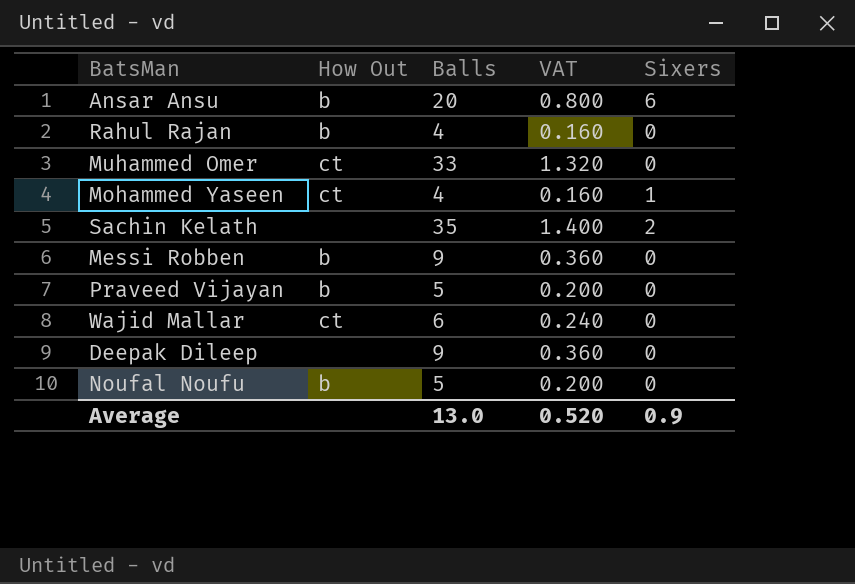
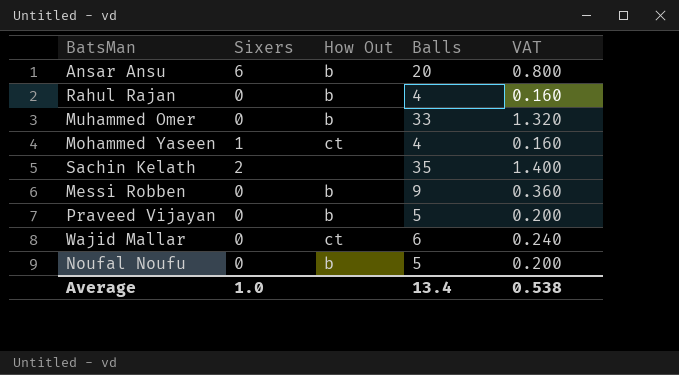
column Sixers | position: 5 -> 2
row Deepak Dileep: none | 9 | 0.360 | 0 -> none
Muhammed Omer | How Out: ct -> b
Average | Sixers: 0.9 -> 1.0
Average | Balls: 13.0 -> 13.4
Average | VAT: 0.520 -> 0.538

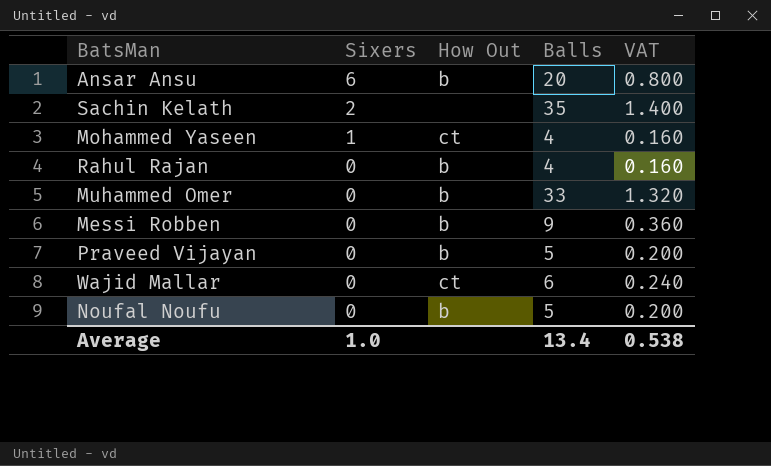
row order: none -> Sixers descending

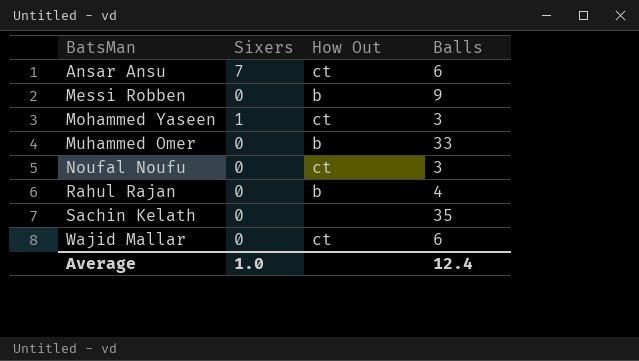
row order: Sixers descending -> BatsMan ascending
column VAT | formula: [Balls] * 0.04 -> none
row Praveed Vijayan: 0 | b | 5 | 0.200 -> none
Ansar Ansu | Sixers: 6 -> 7
Ansar Ansu | How Out: b -> ct
Ansar Ansu | Balls: 20 -> 6
Mohammed Yaseen | Balls: 4 -> 3
Noufal Noufu | How Out: b -> ct
Noufal Noufu | Balls: 5 -> 3
Sachin Kelath | Sixers: 2 -> 0
Average | Balls: 13.4 -> 12.4

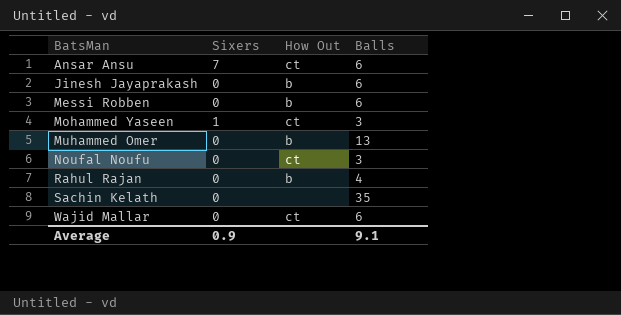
row Jinesh Jayaprakash: none -> 0 | b | 6
Messi Robben | Balls: 9 -> 6
Muhammed Omer | Balls: 33 -> 13
Average | Sixers: 1.0 -> 0.9
Average | Balls: 12.4 -> 9.1

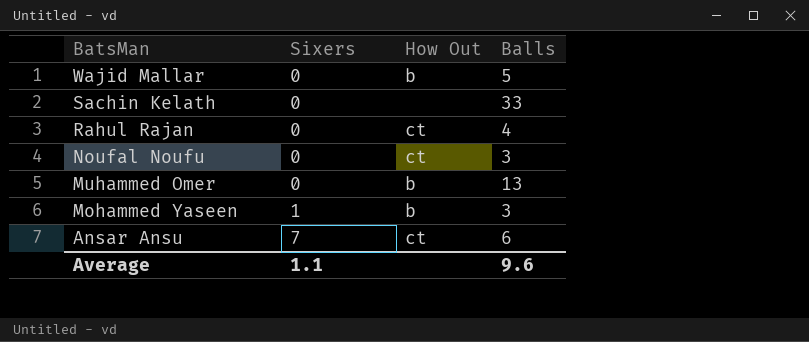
row order: BatsMan ascending -> BatsMan descending
row Jinesh Jayaprakash: 0 | b | 6 -> none
row Messi Robben: 0 | b | 6 -> none
Wajid Mallar | How Out: ct -> b
Wajid Mallar | Balls: 6 -> 5
Sachin Kelath | Balls: 35 -> 33
Rahul Rajan | How Out: b -> ct
Mohammed Yaseen | How Out: ct -> b
Average | Sixers: 0.9 -> 1.1
Average | Balls: 9.1 -> 9.6

